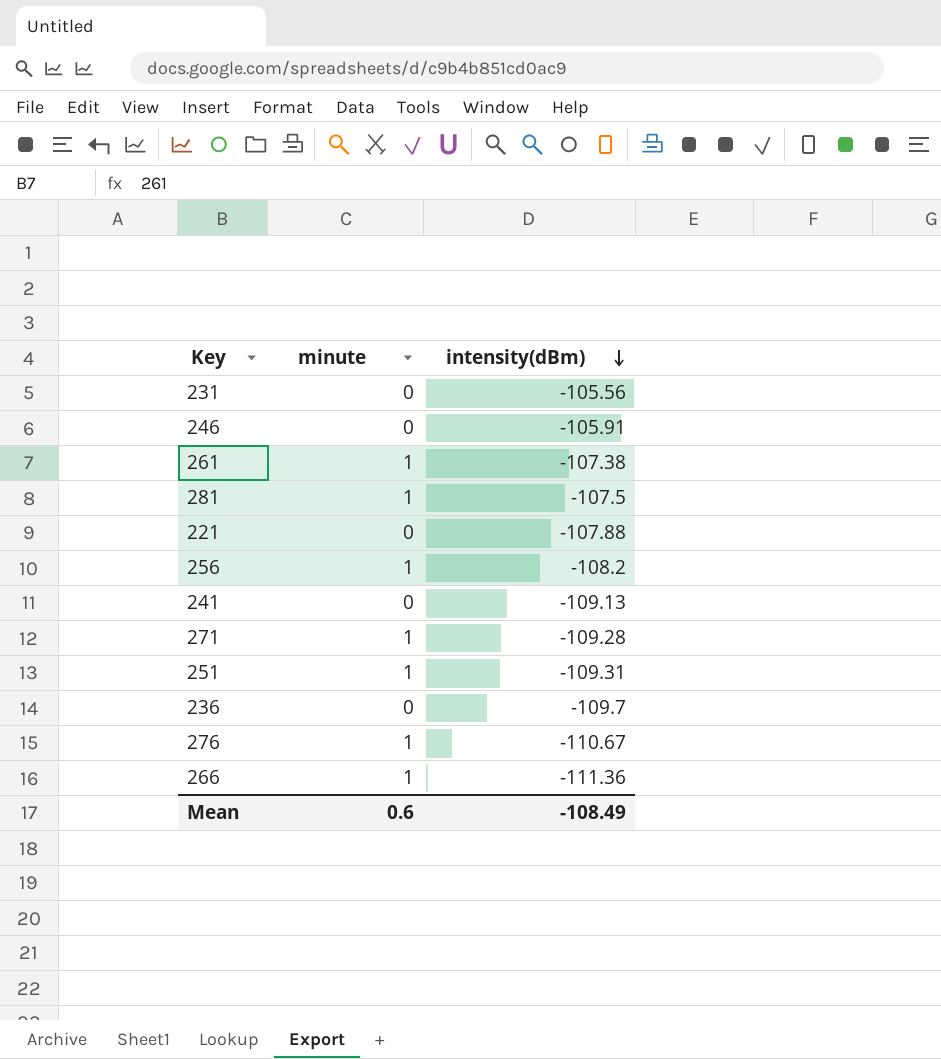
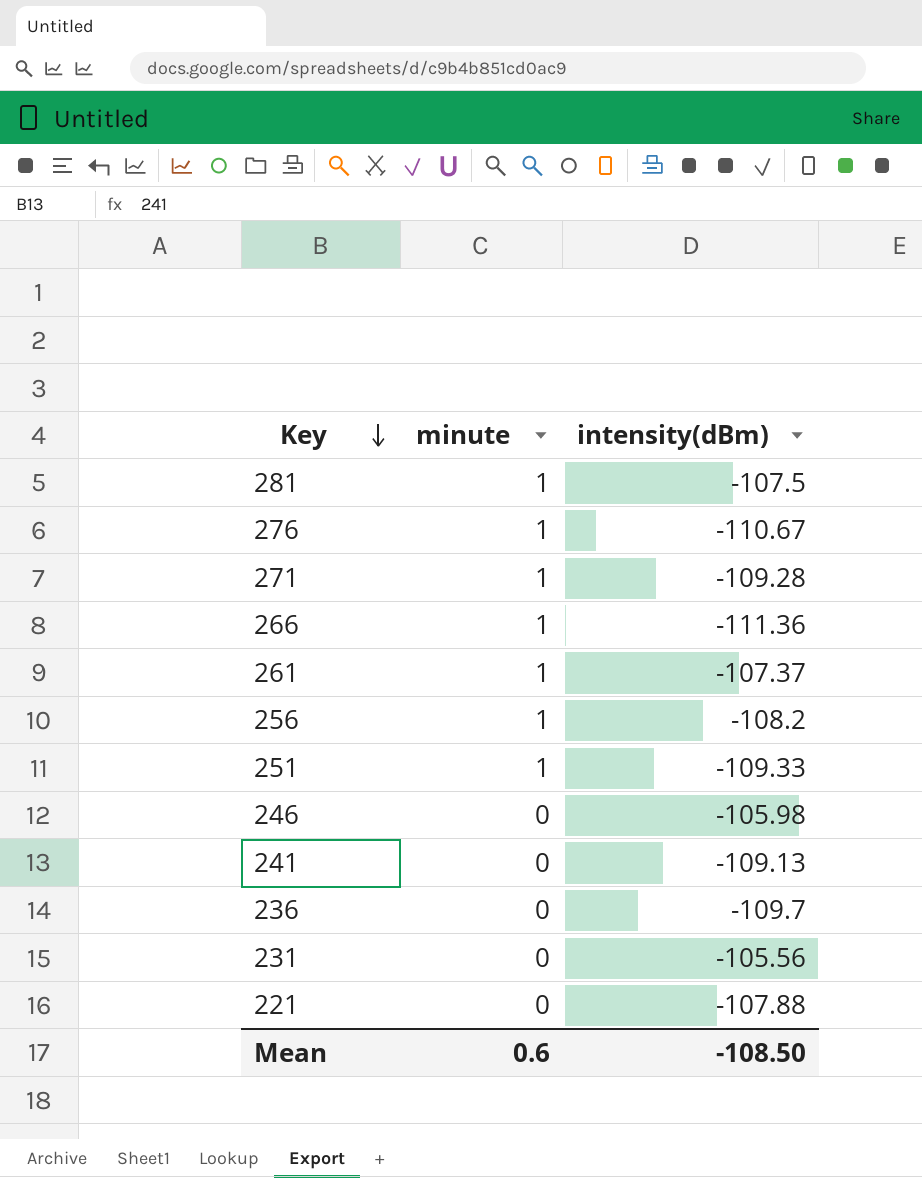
row order: intensity(dBm) descending -> Key descending
261 | intensity(dBm): -107.38 -> -107.37
251 | intensity(dBm): -109.31 -> -109.33
246 | intensity(dBm): -105.91 -> -105.98
Mean | intensity(dBm): -108.49 -> -108.50

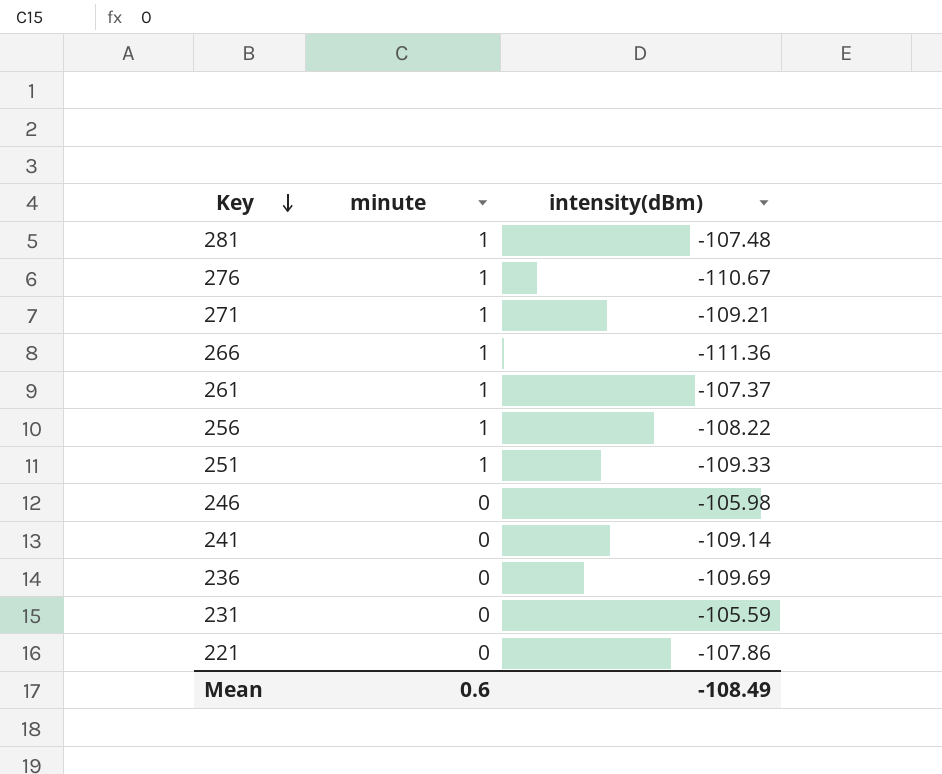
281 | intensity(dBm): -107.5 -> -107.48
271 | intensity(dBm): -109.28 -> -109.21
256 | intensity(dBm): -108.2 -> -108.22
241 | intensity(dBm): -109.13 -> -109.14
236 | intensity(dBm): -109.7 -> -109.69
231 | intensity(dBm): -105.56 -> -105.59
221 | intensity(dBm): -107.88 -> -107.86
Mean | intensity(dBm): -108.50 -> -108.49

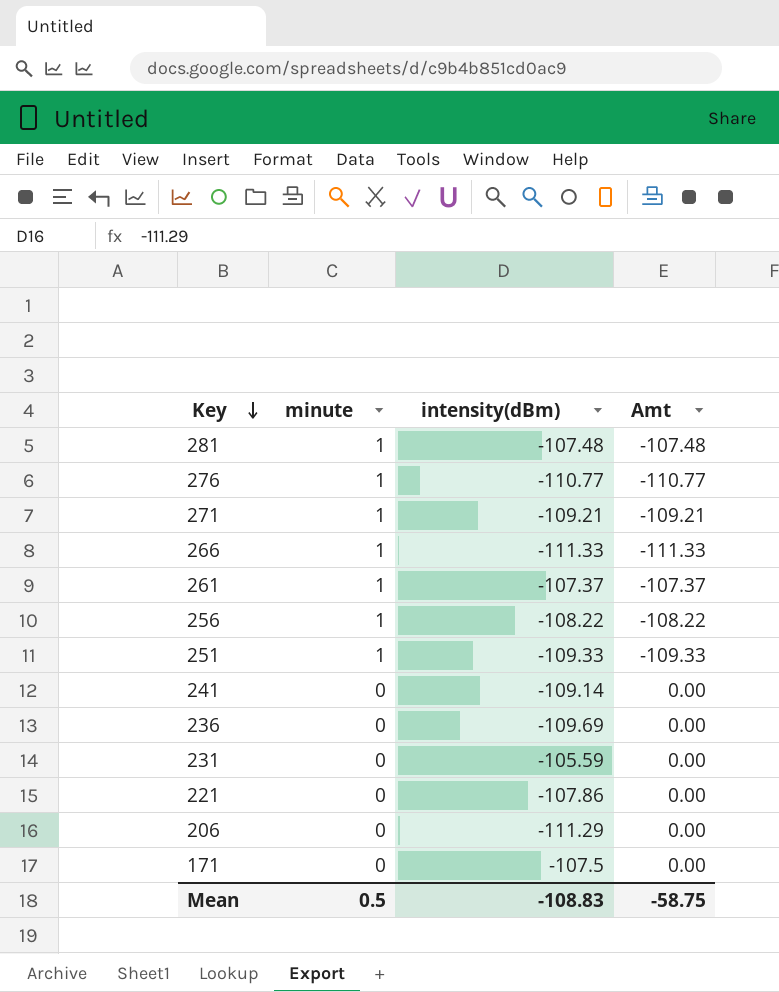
column Amt | formula: none -> [minute] * [intensity(dBm)]
row 246: 0 | -105.98 -> none
276 | intensity(dBm): -110.67 -> -110.77
266 | intensity(dBm): -111.36 -> -111.33
row 206: none -> 0 | -111.29 | 0.00
row 171: none -> 0 | -107.5 | 0.00
Mean | minute: 0.6 -> 0.5
Mean | intensity(dBm): -108.49 -> -108.83

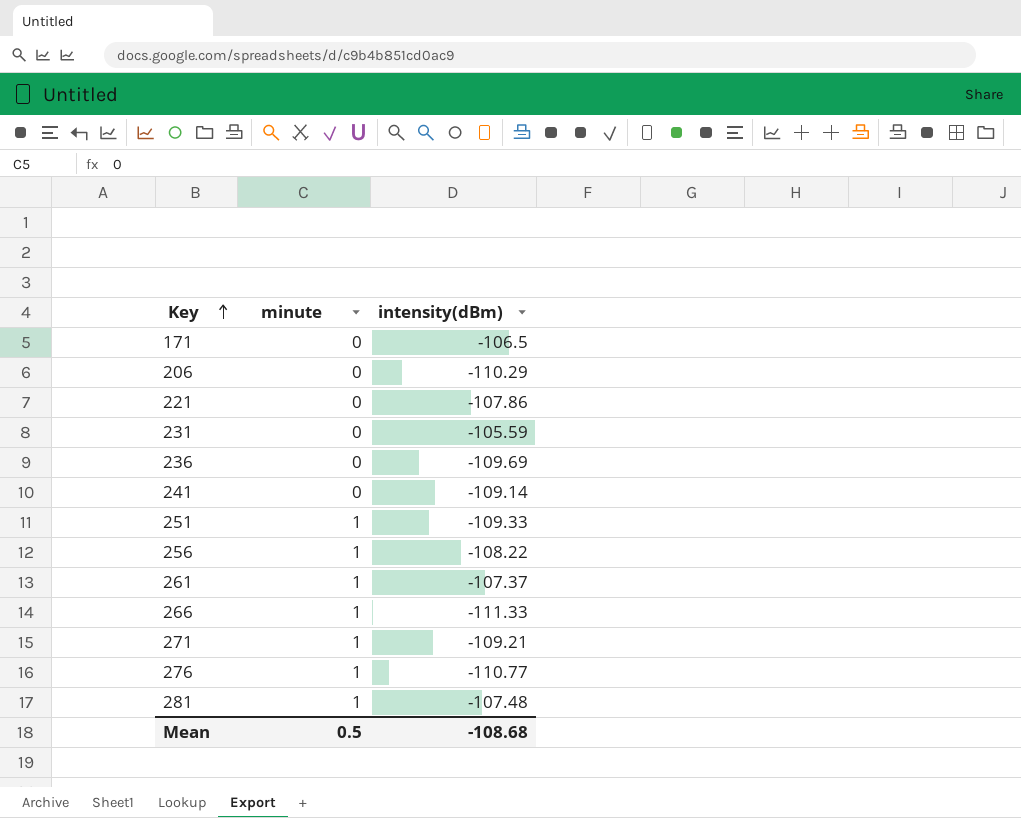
row order: Key descending -> Key ascending
column Amt | formula: [minute] * [intensity(dBm)] -> none
171 | intensity(dBm): -107.5 -> -106.5
206 | intensity(dBm): -111.29 -> -110.29
Mean | intensity(dBm): -108.83 -> -108.68

